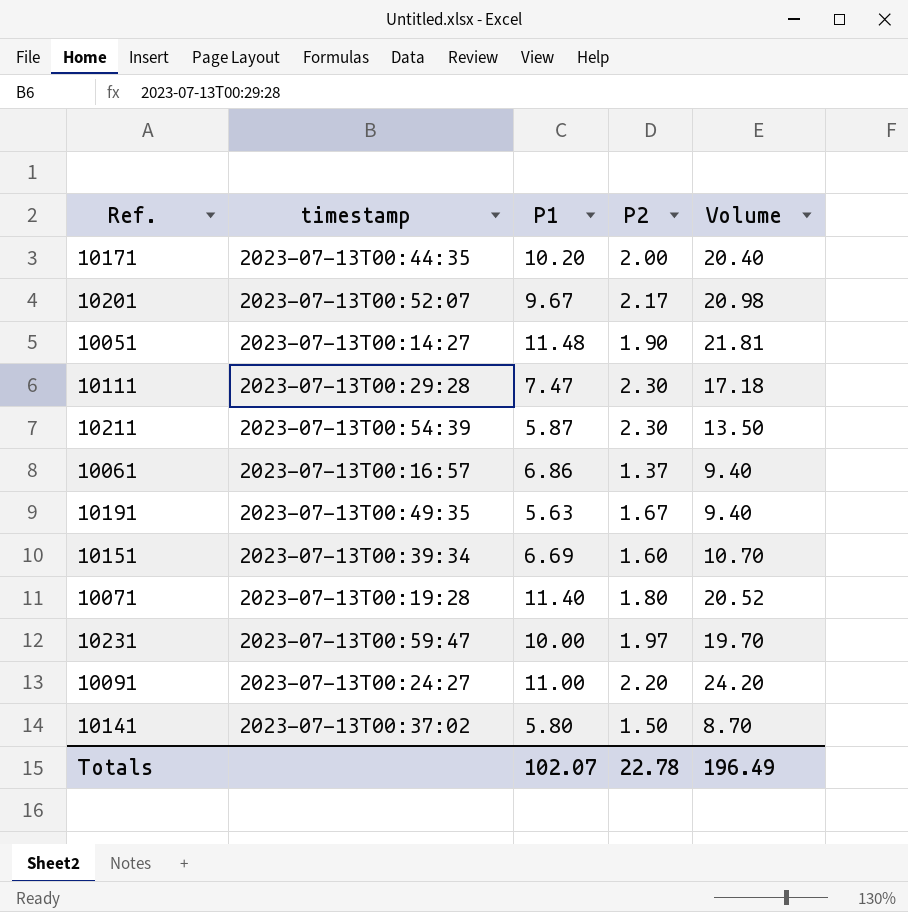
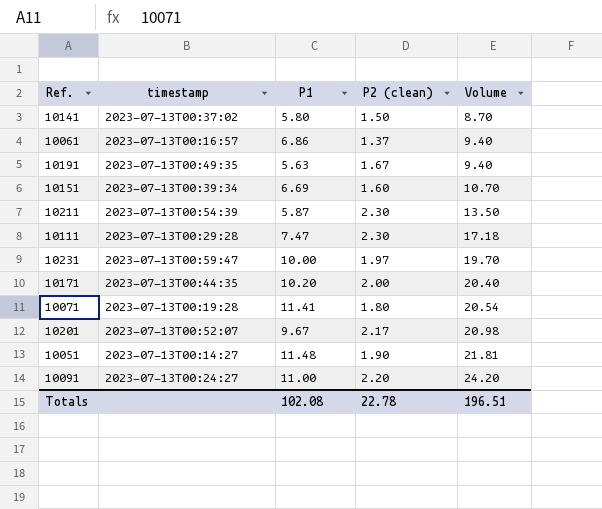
row order: none -> Volume ascending
column name: P2 -> P2 (clean)
10071 | P1: 11.40 -> 11.41
10071 | Volume: 20.52 -> 20.54
Totals | P1: 102.07 -> 102.08
Totals | Volume: 196.49 -> 196.51

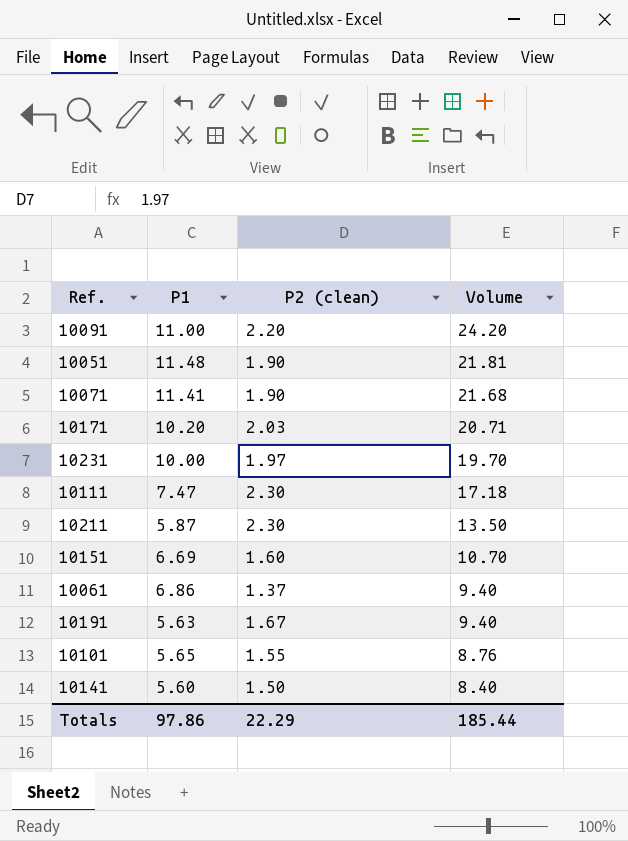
row order: Volume ascending -> Volume descending
column timestamp | position: 2 -> none
row 10201: 2023-07-13T00:52:07 | 9.67 | 2.17 | 20.98 -> none
10071 | P2 (clean): 1.80 -> 1.90
10071 | Volume: 20.54 -> 21.68
10171 | P2 (clean): 2.00 -> 2.03
10171 | Volume: 20.40 -> 20.71
row 10101: none -> 5.65 | 1.55 | 8.76
10141 | P1: 5.80 -> 5.60
10141 | Volume: 8.70 -> 8.40
Totals | P1: 102.08 -> 97.86
Totals | P2 (clean): 22.78 -> 22.29
Totals | Volume: 196.51 -> 185.44

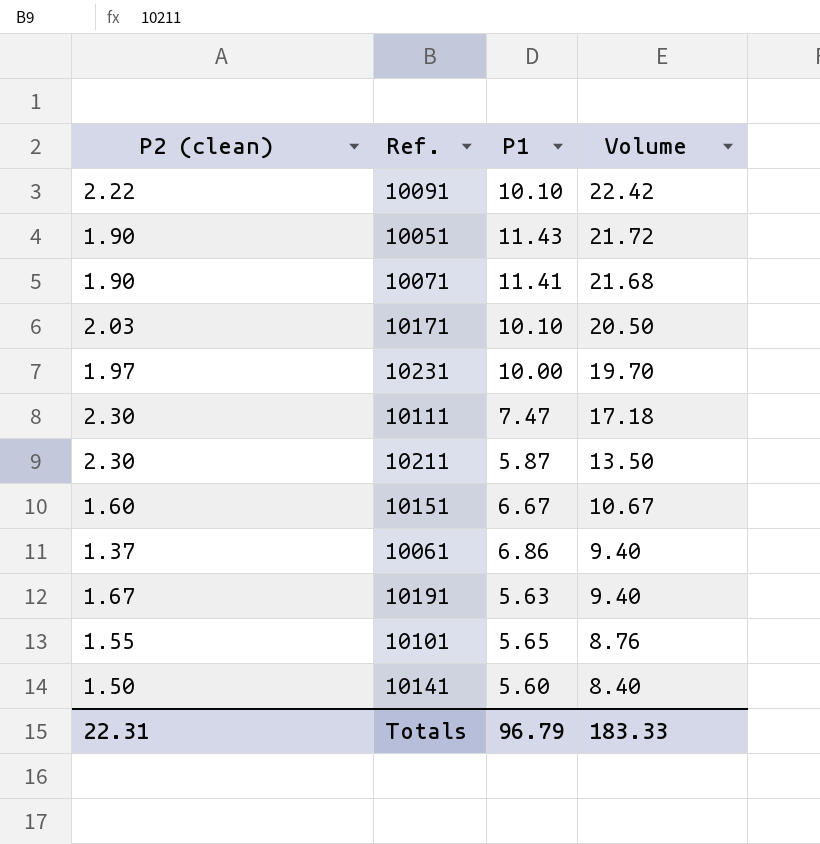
column P2 (clean) | position: 3 -> 1
10091 | P2 (clean): 2.20 -> 2.22
10091 | P1: 11.00 -> 10.10
10091 | Volume: 24.20 -> 22.42
10051 | P1: 11.48 -> 11.43
10051 | Volume: 21.81 -> 21.72
10171 | P1: 10.20 -> 10.10
10171 | Volume: 20.71 -> 20.50
10151 | P1: 6.69 -> 6.67
10151 | Volume: 10.70 -> 10.67
Totals | P2 (clean): 22.29 -> 22.31
Totals | P1: 97.86 -> 96.79
Totals | Volume: 185.44 -> 183.33

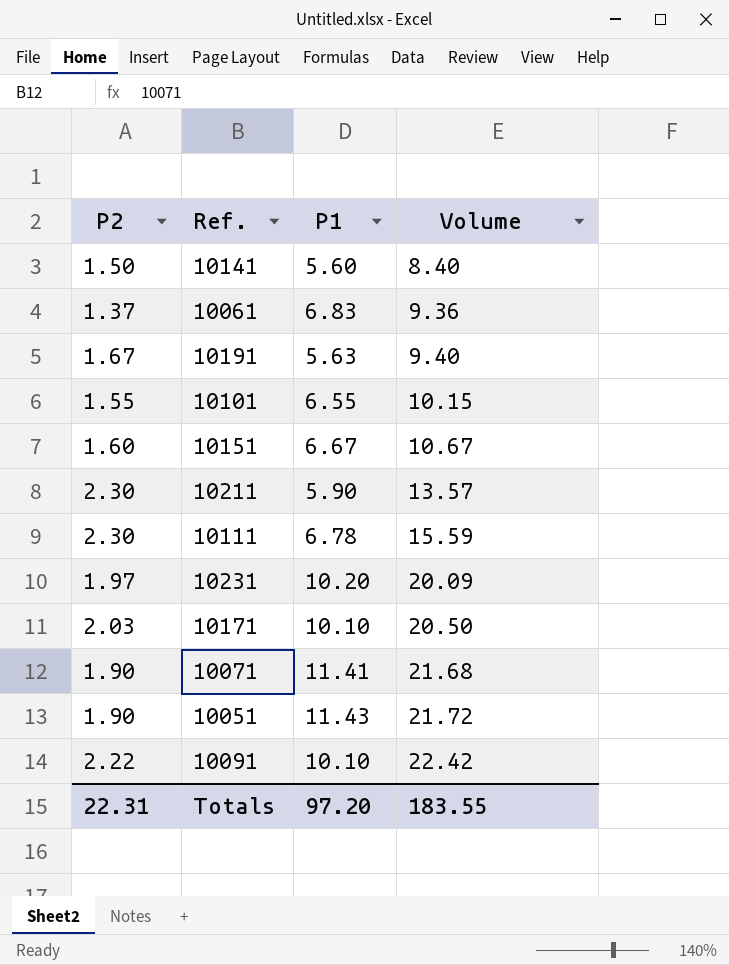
row order: Volume descending -> Volume ascending
column name: P2 (clean) -> P2
10061 | P1: 6.86 -> 6.83
10061 | Volume: 9.40 -> 9.36
10101 | P1: 5.65 -> 6.55
10101 | Volume: 8.76 -> 10.15
10211 | P1: 5.87 -> 5.90
10211 | Volume: 13.50 -> 13.57
10111 | P1: 7.47 -> 6.78
10111 | Volume: 17.18 -> 15.59
10231 | P1: 10.00 -> 10.20
10231 | Volume: 19.70 -> 20.09
Totals | P1: 96.79 -> 97.20
Totals | Volume: 183.33 -> 183.55

